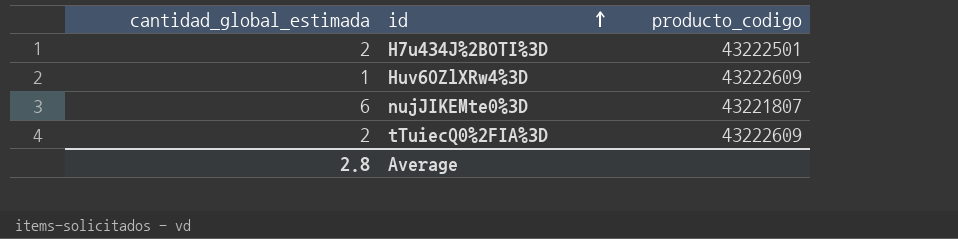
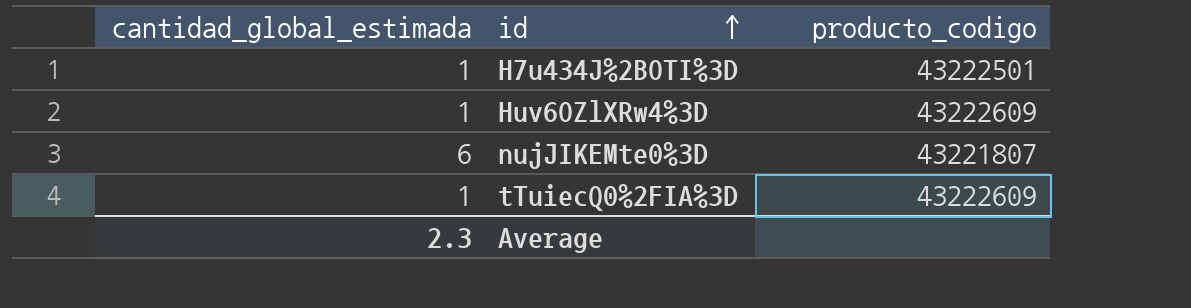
H7u434J%2BOTI%3D | cantidad_global_estimada: 2 -> 1
tTuiecQ0%2FIA%3D | cantidad_global_estimada: 2 -> 1
Average | cantidad_global_estimada: 2.8 -> 2.3

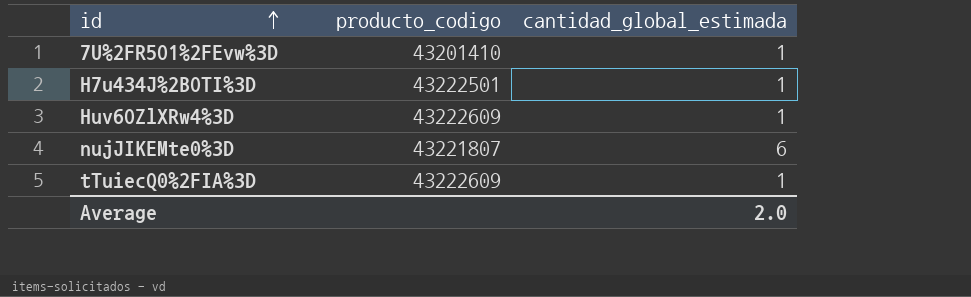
column cantidad_global_estimada | position: 1 -> 3
row 7U%2FR5O1%2FEvw%3D: none -> 43201410 | 1
Average | cantidad_global_estimada: 2.3 -> 2.0

